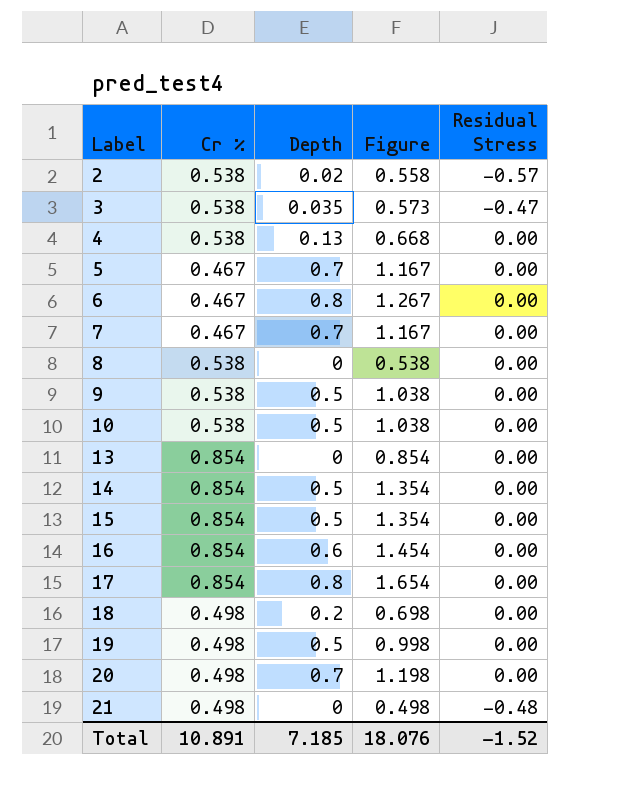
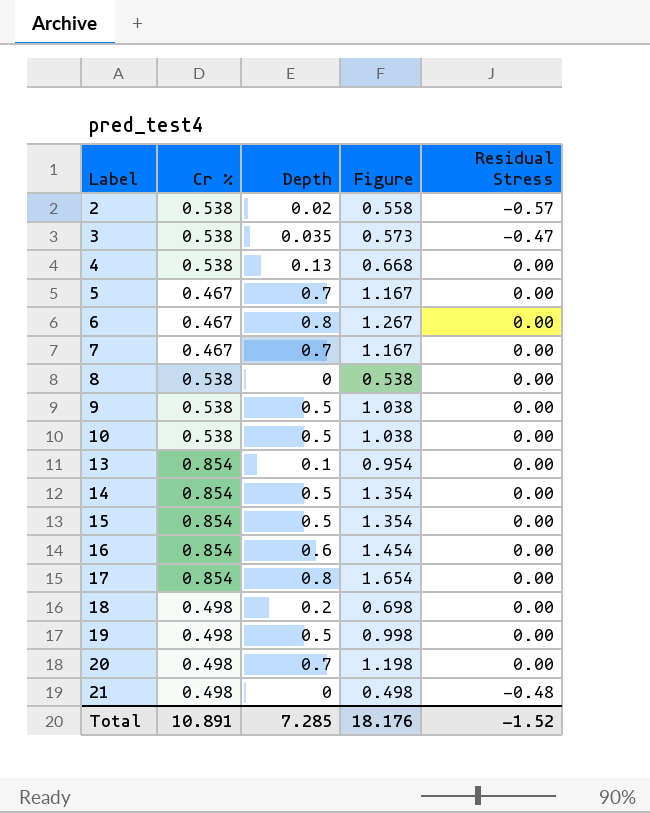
13 | Depth: 0 -> 0.1
13 | Figure: 0.854 -> 0.954
Total | Depth: 7.185 -> 7.285
Total | Figure: 18.076 -> 18.176

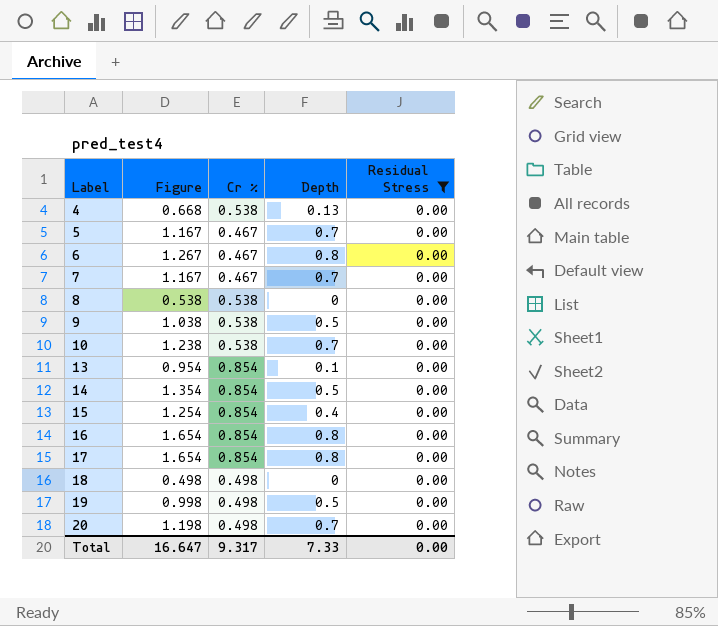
filter: none -> Residual Stress = 0.00
column Figure | position: 4 -> 2
10 | Figure: 1.038 -> 1.238
10 | Depth: 0.5 -> 0.7
15 | Figure: 1.354 -> 1.254
15 | Depth: 0.5 -> 0.4
16 | Figure: 1.454 -> 1.654
16 | Depth: 0.6 -> 0.8
18 | Figure: 0.698 -> 0.498
18 | Depth: 0.2 -> 0
Total | Figure: 18.176 -> 16.647
Total | Cr %: 10.891 -> 9.317
Total | Depth: 7.285 -> 7.33
Total | Residual Stress: -1.52 -> 0.00

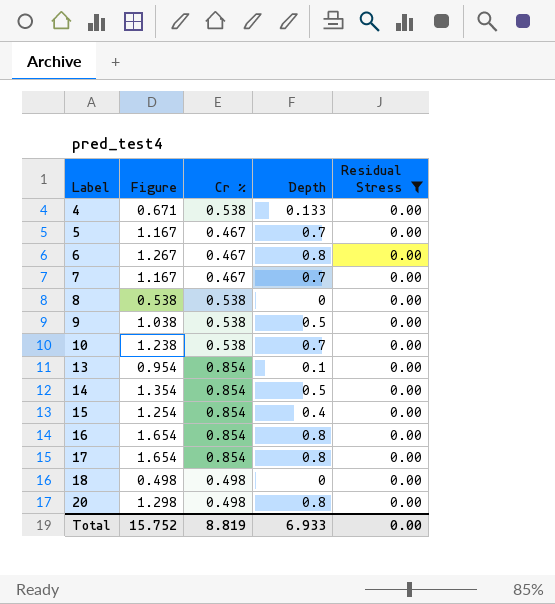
row 19: 0.998 | 0.498 | 0.5 | 0.00 -> none
4 | Figure: 0.668 -> 0.671
4 | Depth: 0.13 -> 0.133
20 | Figure: 1.198 -> 1.298
20 | Depth: 0.7 -> 0.8
Total | Figure: 16.647 -> 15.752
Total | Cr %: 9.317 -> 8.819
Total | Depth: 7.33 -> 6.933

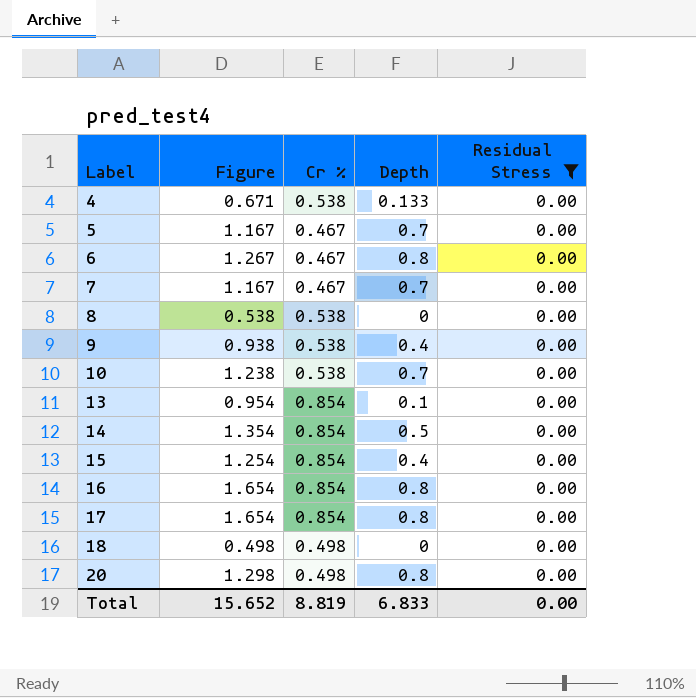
9 | Figure: 1.038 -> 0.938
9 | Depth: 0.5 -> 0.4
Total | Figure: 15.752 -> 15.652
Total | Depth: 6.933 -> 6.833

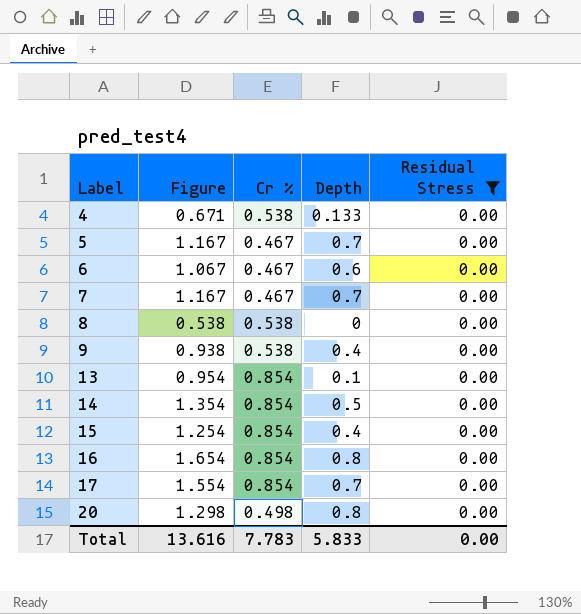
row 10: 1.238 | 0.538 | 0.7 | 0.00 -> none
row 18: 0.498 | 0.498 | 0 | 0.00 -> none
6 | Figure: 1.267 -> 1.067
6 | Depth: 0.8 -> 0.6
17 | Figure: 1.654 -> 1.554
17 | Depth: 0.8 -> 0.7
Total | Figure: 15.652 -> 13.616
Total | Cr %: 8.819 -> 7.783
Total | Depth: 6.833 -> 5.833

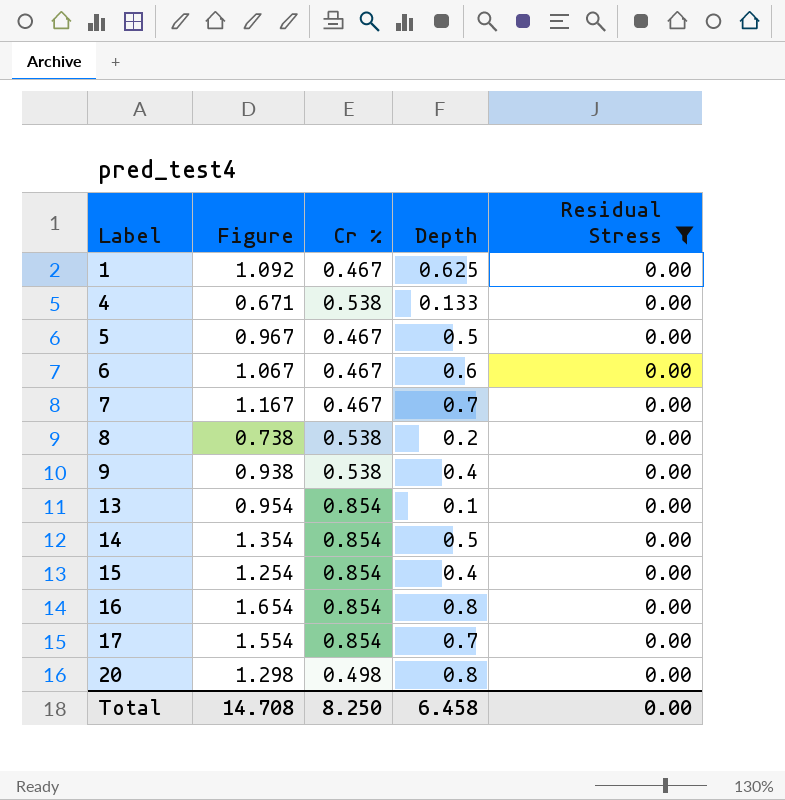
row 1: none -> 1.092 | 0.467 | 0.625 | 0.00
5 | Figure: 1.167 -> 0.967
5 | Depth: 0.7 -> 0.5
8 | Figure: 0.538 -> 0.738
8 | Depth: 0 -> 0.2
Total | Figure: 13.616 -> 14.708
Total | Cr %: 7.783 -> 8.250
Total | Depth: 5.833 -> 6.458

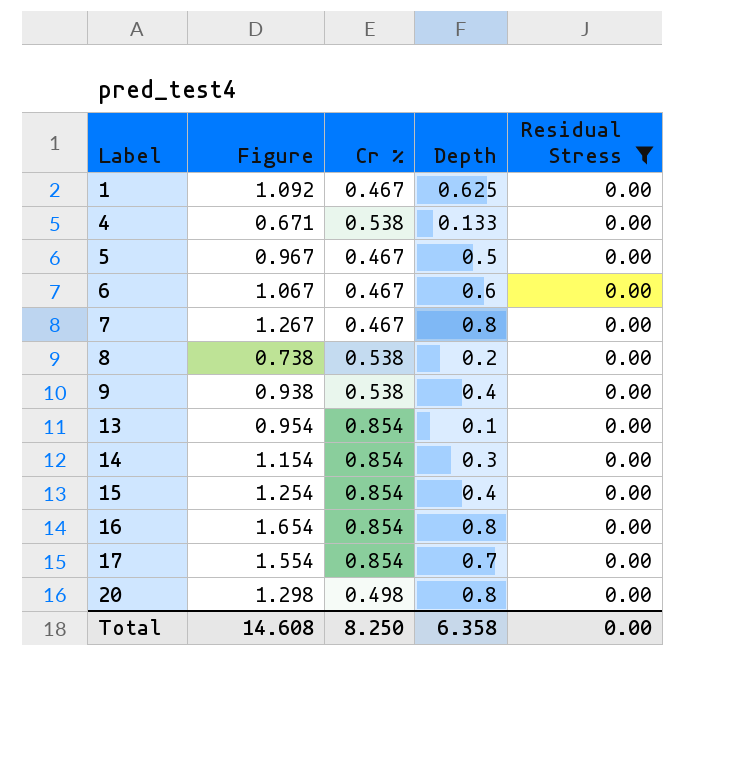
7 | Figure: 1.167 -> 1.267
7 | Depth: 0.7 -> 0.8
14 | Figure: 1.354 -> 1.154
14 | Depth: 0.5 -> 0.3
Total | Figure: 14.708 -> 14.608
Total | Depth: 6.458 -> 6.358

